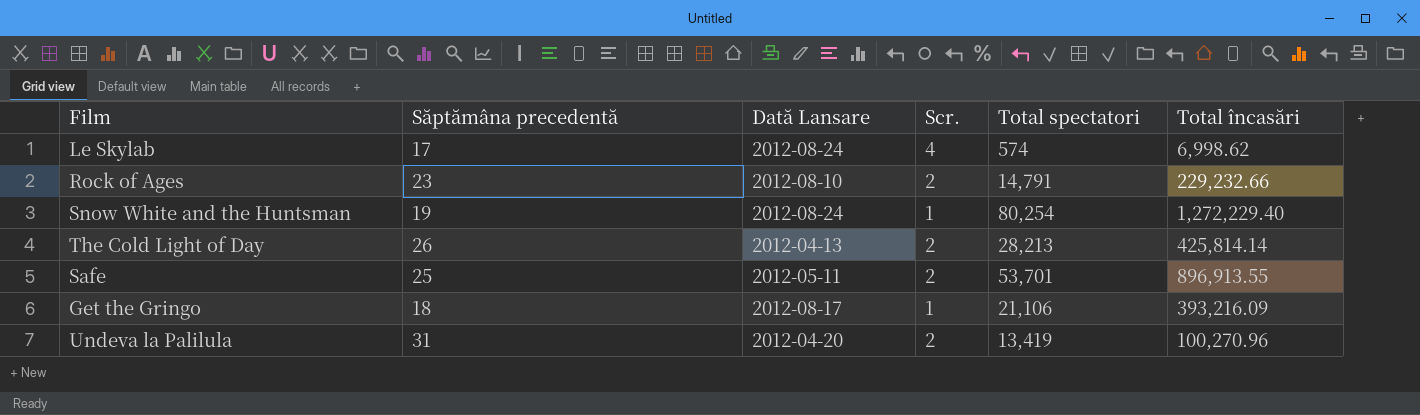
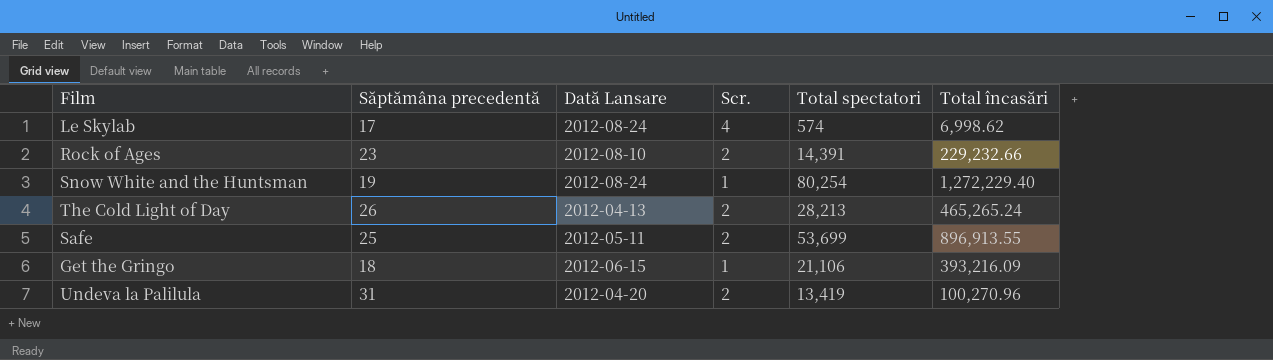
Rock of Ages | Total spectatori: 14,791 -> 14,391
The Cold Light of Day | Total încasări: 425,814.14 -> 465,265.24
Safe | Total spectatori: 53,701 -> 53,699
Get the Gringo | Dată Lansare: 2012-08-17 -> 2012-06-15

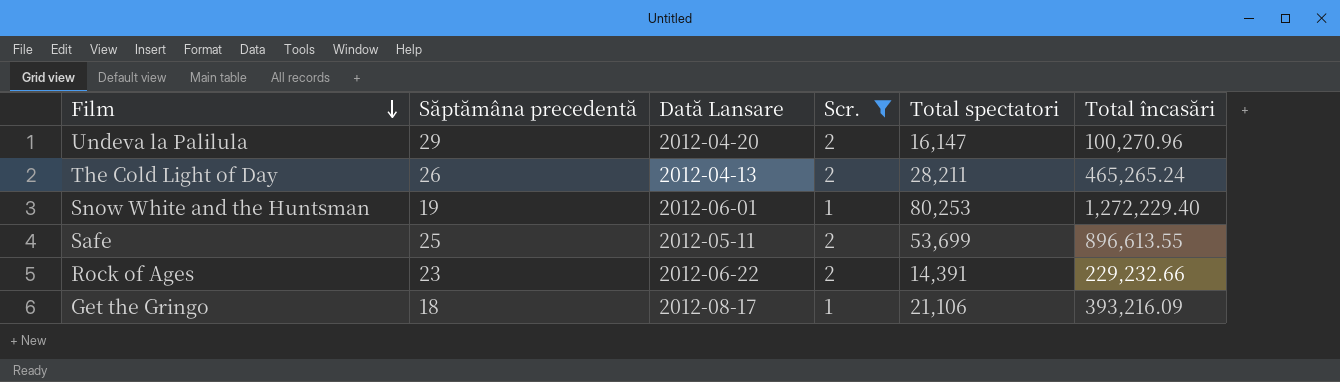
filter: none -> Scr. != 4
row order: none -> Film descending
Undeva la Palilula | Săptămâna precedentă: 31 -> 29
Undeva la Palilula | Total spectatori: 13,419 -> 16,147
The Cold Light of Day | Total spectatori: 28,213 -> 28,211
Snow White and the Huntsman | Dată Lansare: 2012-08-24 -> 2012-06-01
Snow White and the Huntsman | Total spectatori: 80,254 -> 80,253
Safe | Total încasări: 896,913.55 -> 896,613.55
Rock of Ages | Dată Lansare: 2012-08-10 -> 2012-06-22
Get the Gringo | Dată Lansare: 2012-06-15 -> 2012-08-17

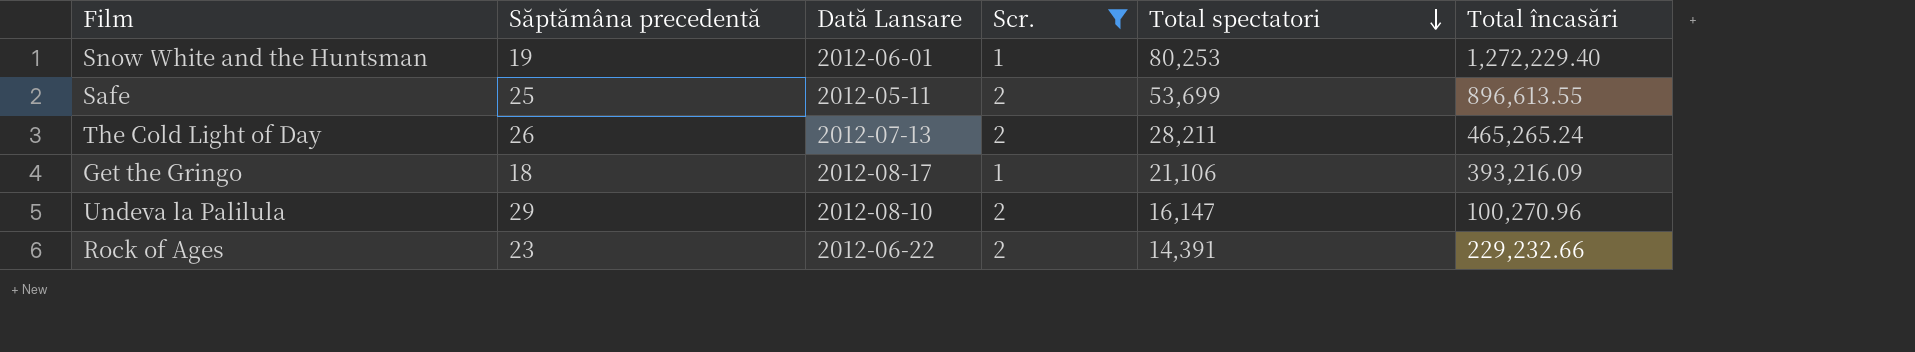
row order: Film descending -> Total spectatori descending
The Cold Light of Day | Dată Lansare: 2012-04-13 -> 2012-07-13
Undeva la Palilula | Dată Lansare: 2012-04-20 -> 2012-08-10

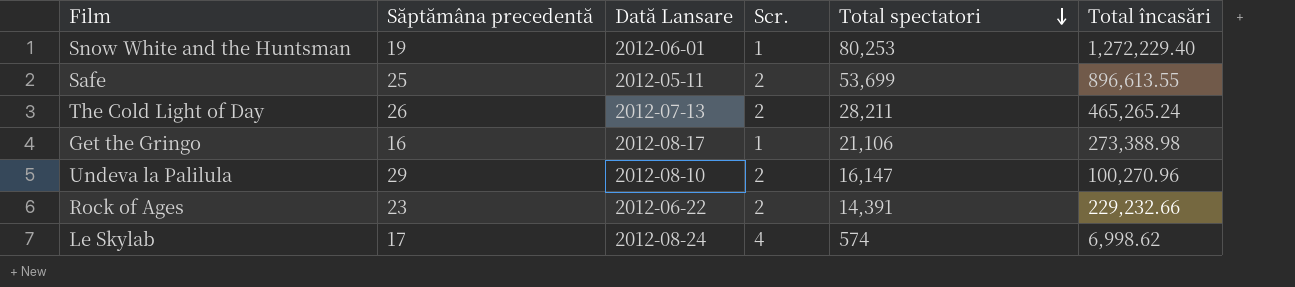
filter: Scr. != 4 -> none
Get the Gringo | Săptămâna precedentă: 18 -> 16
Get the Gringo | Total încasări: 393,216.09 -> 273,388.98

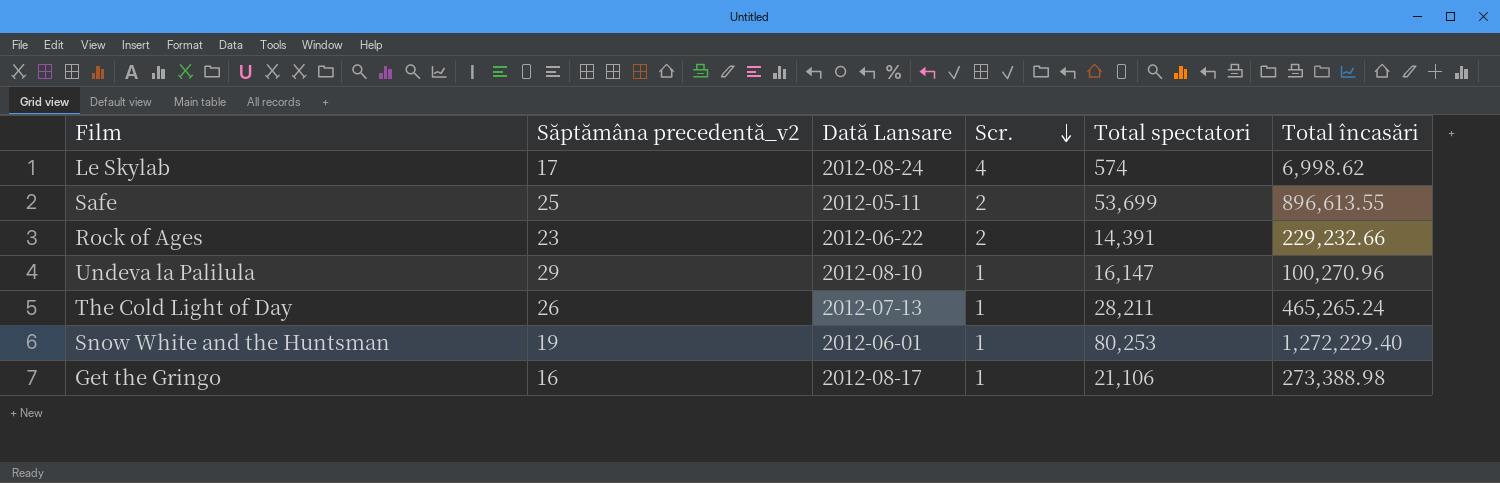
row order: Total spectatori descending -> Scr. descending
column name: Săptămâna precedentă -> Săptămâna precedentă_v2
Undeva la Palilula | Scr.: 2 -> 1
The Cold Light of Day | Scr.: 2 -> 1

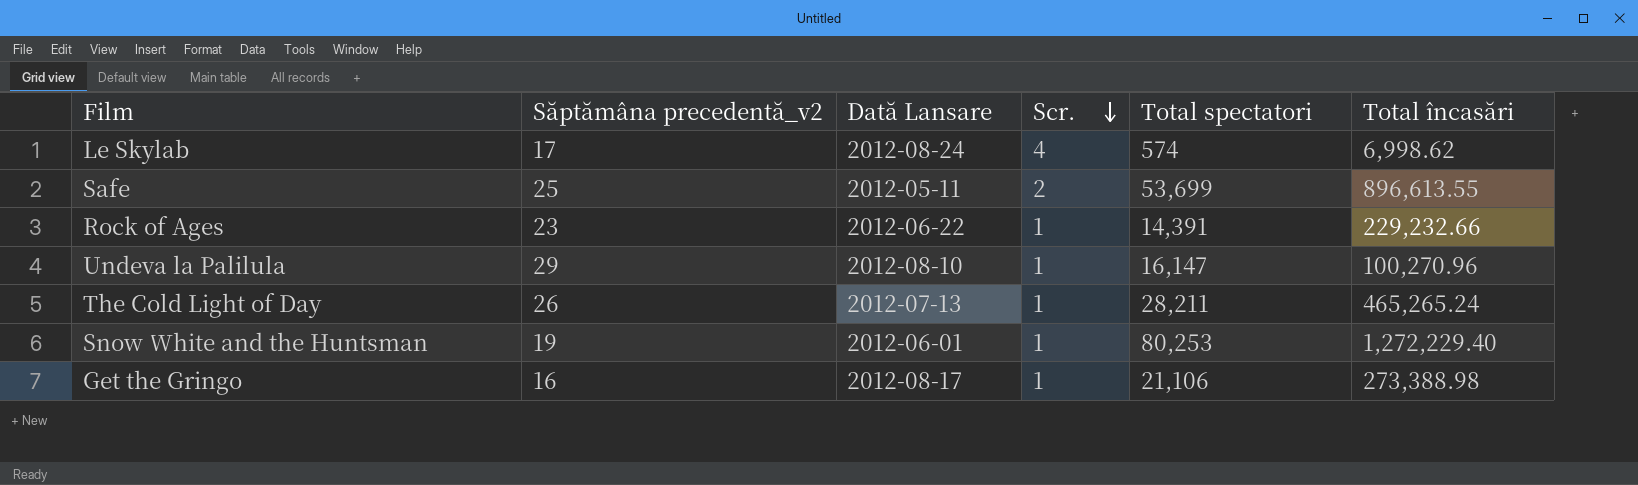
Rock of Ages | Scr.: 2 -> 1

